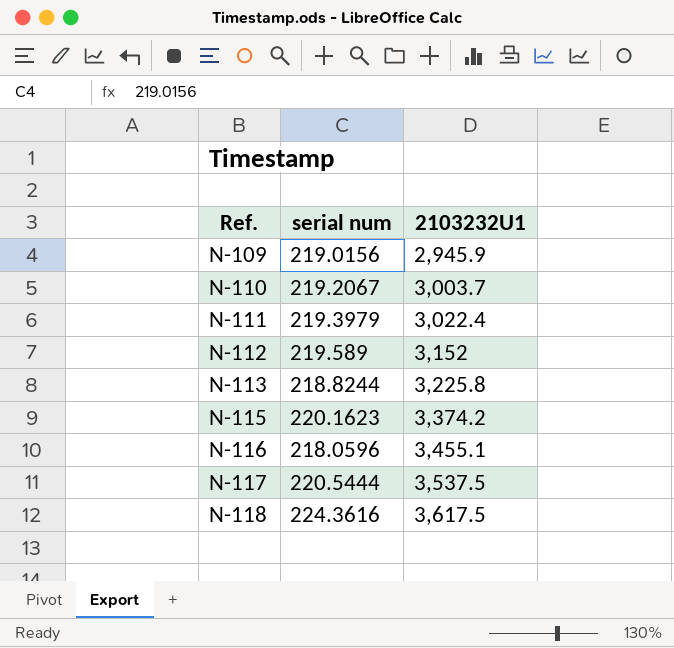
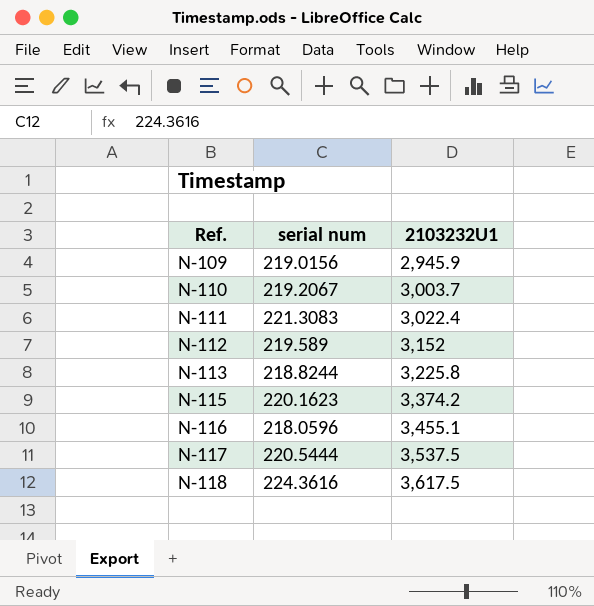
N-111 | serial num: 219.3979 -> 221.3083

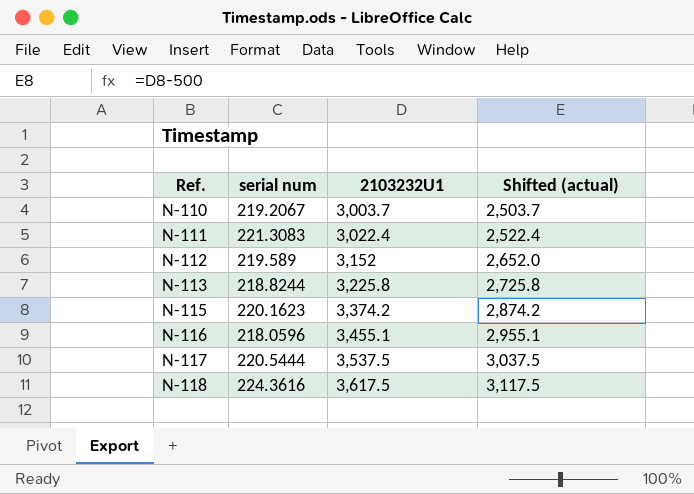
column Shifted (actual) | formula: none -> [2103232U1] - 500
row N-109: 219.0156 | 2,945.9 -> none

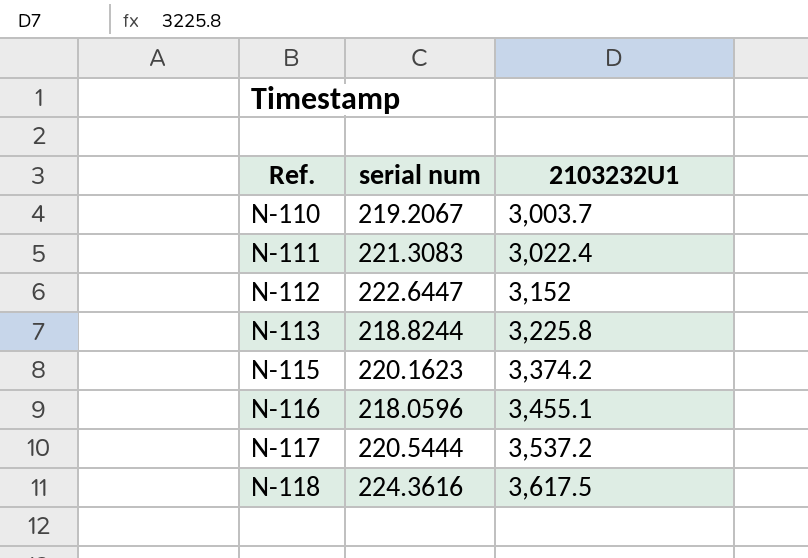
column Shifted (actual) | formula: [2103232U1] - 500 -> none
N-112 | serial num: 219.589 -> 222.6447
N-117 | 2103232U1: 3,537.5 -> 3,537.2

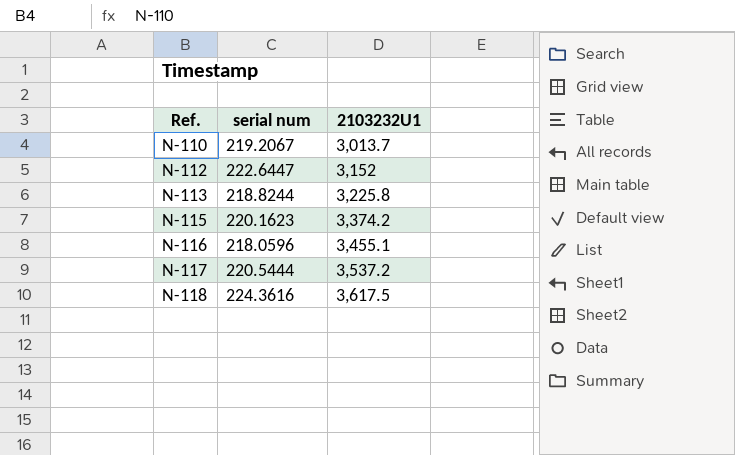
row N-111: 221.3083 | 3,022.4 -> none
N-110 | 2103232U1: 3,003.7 -> 3,013.7

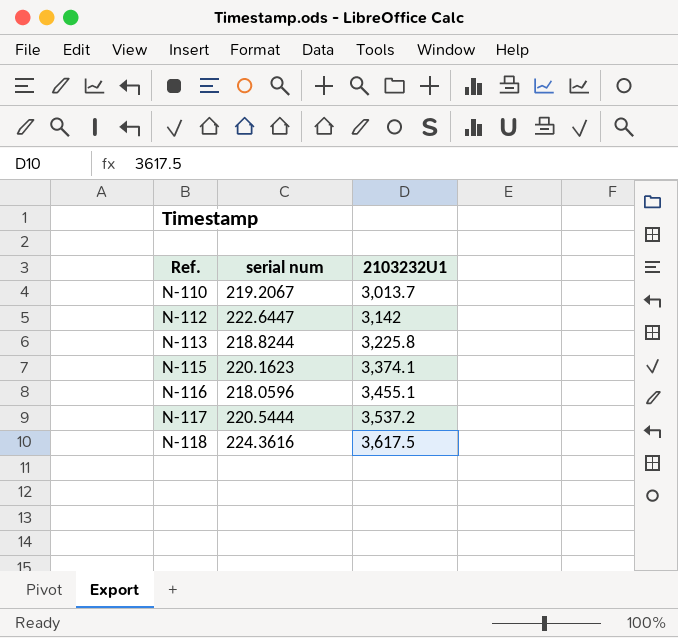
N-112 | 2103232U1: 3,152 -> 3,142
N-115 | 2103232U1: 3,374.2 -> 3,374.1

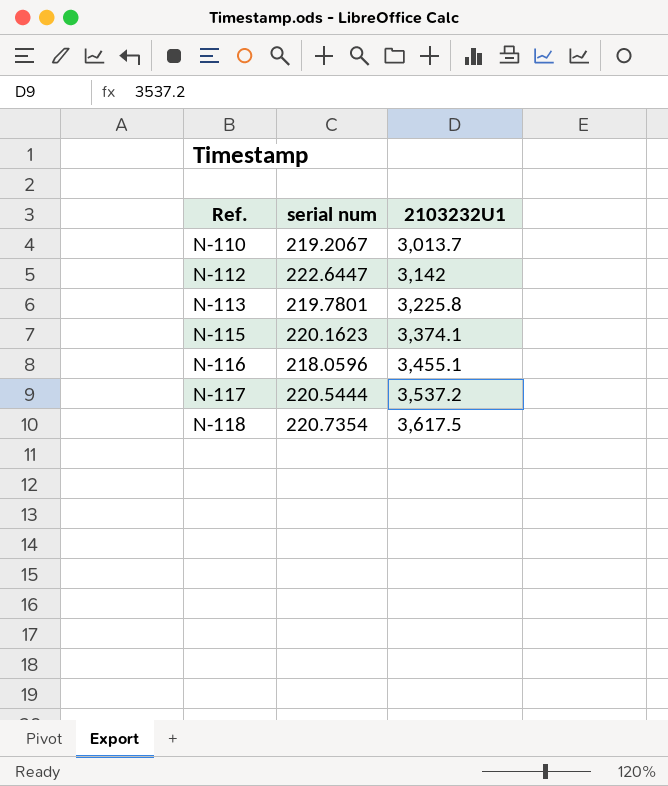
N-113 | serial num: 218.8244 -> 219.7801
N-118 | serial num: 224.3616 -> 220.7354

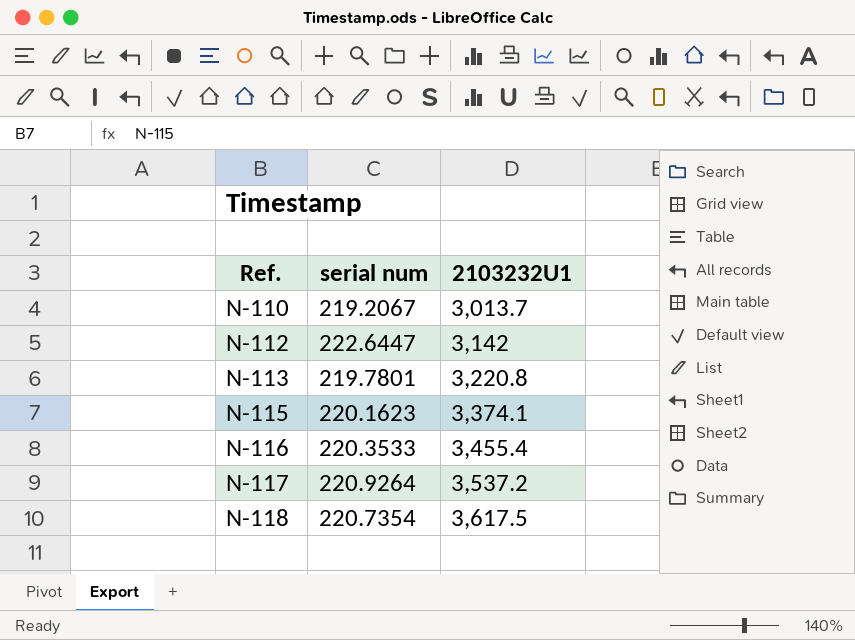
N-113 | 2103232U1: 3,225.8 -> 3,220.8
N-116 | serial num: 218.0596 -> 220.3533
N-116 | 2103232U1: 3,455.1 -> 3,455.4
N-117 | serial num: 220.5444 -> 220.9264

